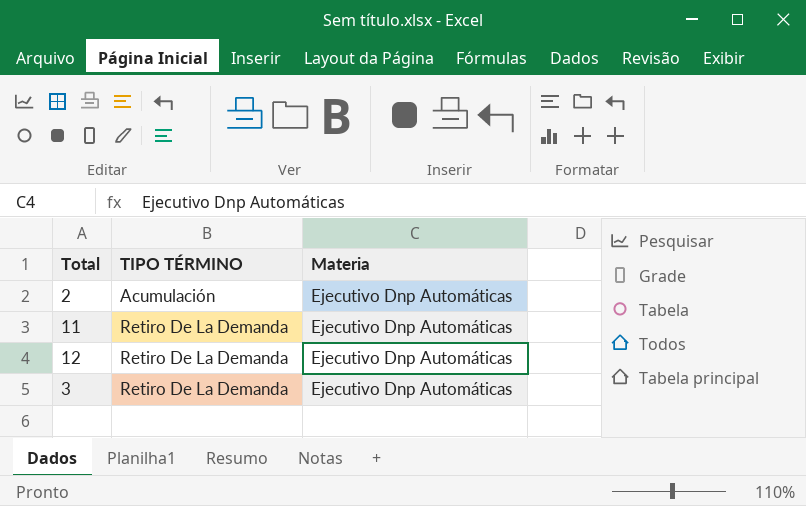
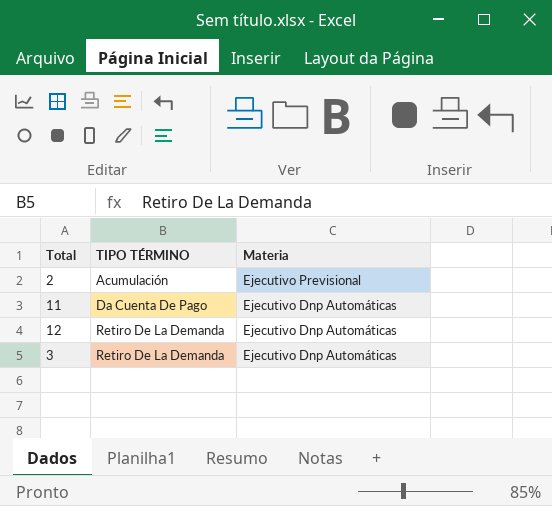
2 | Materia: Ejecutivo Dnp Automáticas -> Ejecutivo Previsional
11 | TIPO TÉRMINO: Retiro De La Demanda -> Da Cuenta De Pago

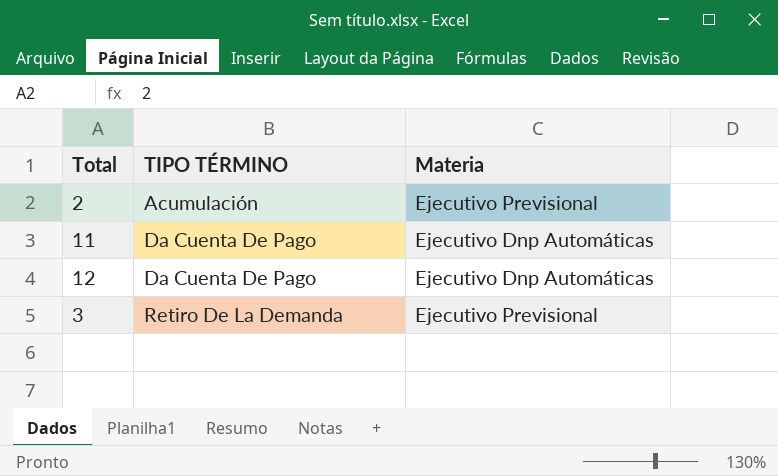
12 | TIPO TÉRMINO: Retiro De La Demanda -> Da Cuenta De Pago
3 | Materia: Ejecutivo Dnp Automáticas -> Ejecutivo Previsional

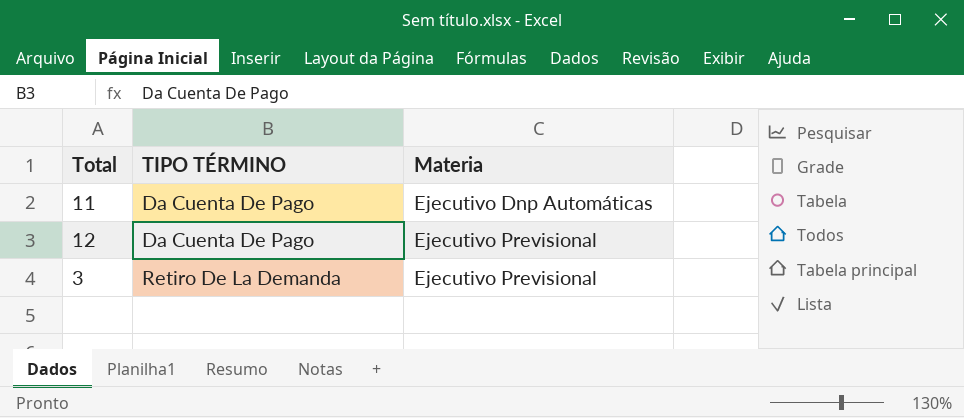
row 2: Acumulación | Ejecutivo Previsional -> none
12 | Materia: Ejecutivo Dnp Automáticas -> Ejecutivo Previsional

